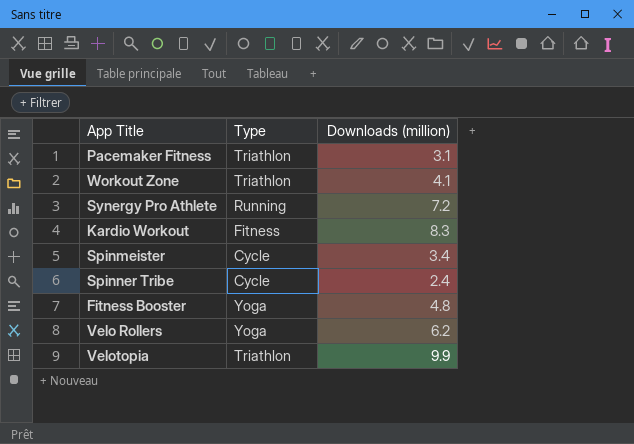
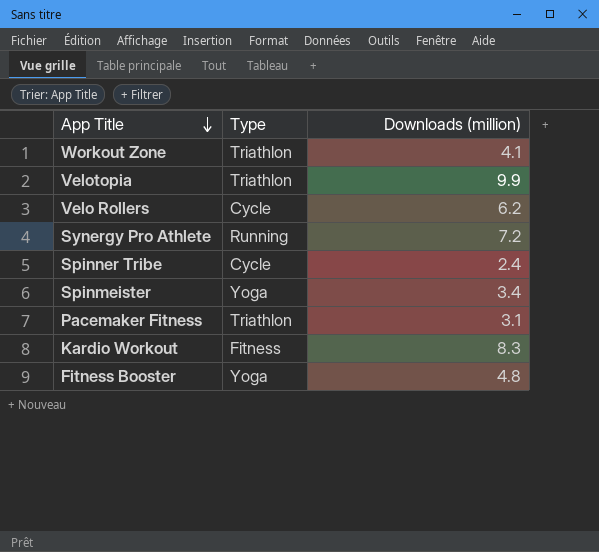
row order: none -> App Title descending
Velo Rollers | Type: Yoga -> Cycle
Spinmeister | Type: Cycle -> Yoga

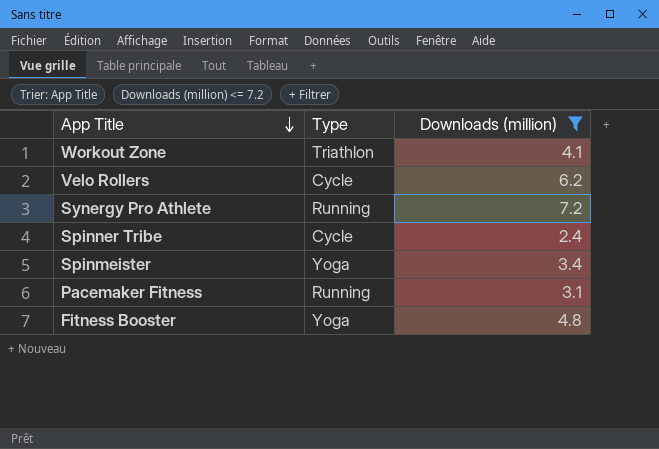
filter: none -> Downloads (million) <= 7.2
Pacemaker Fitness | Type: Triathlon -> Running

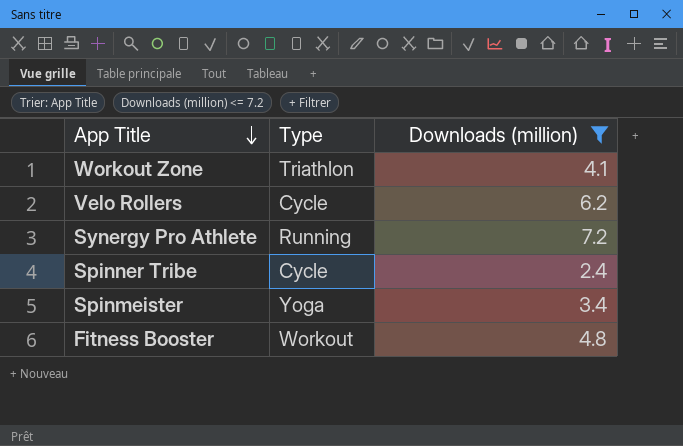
row Pacemaker Fitness: Running | 3.1 -> none
Fitness Booster | Type: Yoga -> Workout

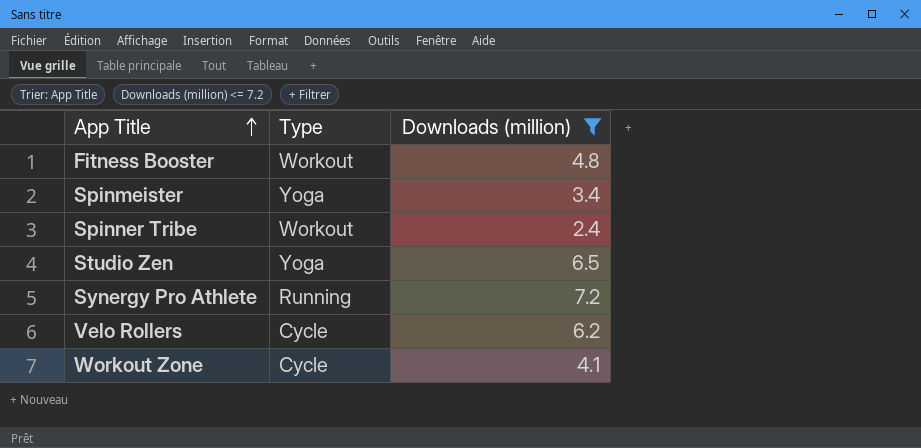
row order: App Title descending -> App Title ascending
Spinner Tribe | Type: Cycle -> Workout
row Studio Zen: none -> Yoga | 6.5
Workout Zone | Type: Triathlon -> Cycle

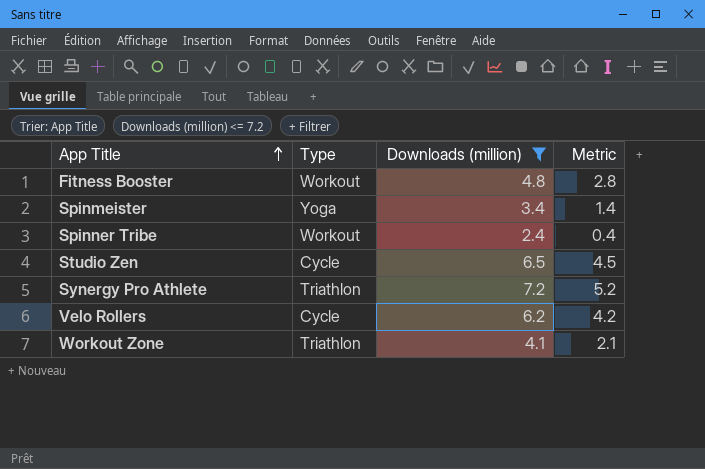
column Metric | formula: none -> [Downloads (million)] - 2
Studio Zen | Type: Yoga -> Cycle
Synergy Pro Athlete | Type: Running -> Triathlon
Workout Zone | Type: Cycle -> Triathlon

